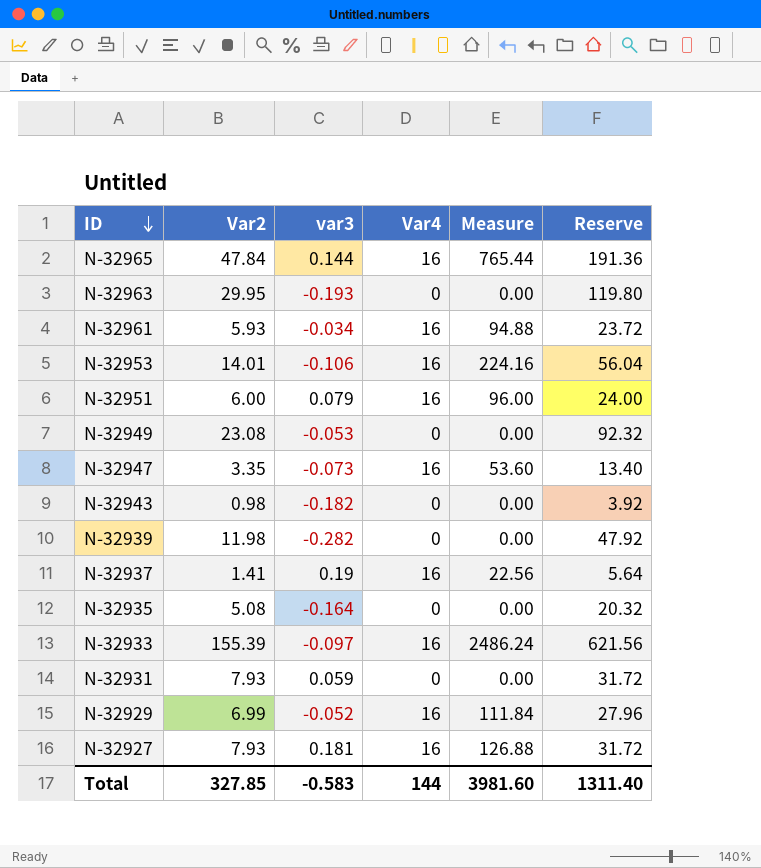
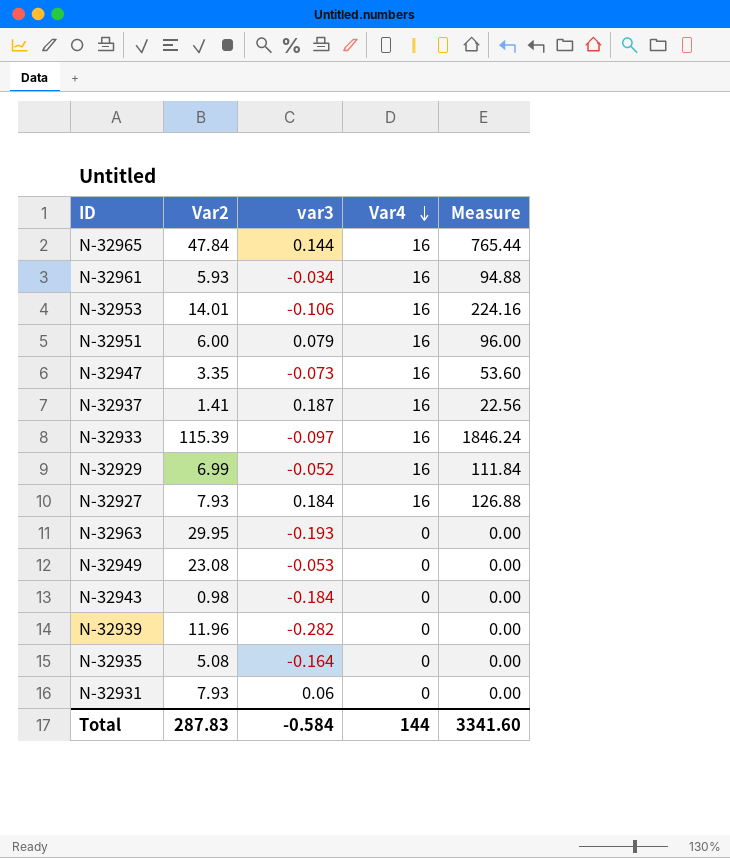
row order: ID descending -> Var4 descending
column Reserve | formula: [Var2] * 4 -> none
N-32937 | var3: 0.19 -> 0.187
N-32933 | Var2: 155.39 -> 115.39
N-32933 | Measure: 2486.24 -> 1846.24
N-32927 | var3: 0.181 -> 0.184
N-32943 | var3: -0.182 -> -0.184
N-32939 | Var2: 11.98 -> 11.96
N-32931 | var3: 0.059 -> 0.06
Total | Var2: 327.85 -> 287.83
Total | var3: -0.583 -> -0.584
Total | Measure: 3981.60 -> 3341.60

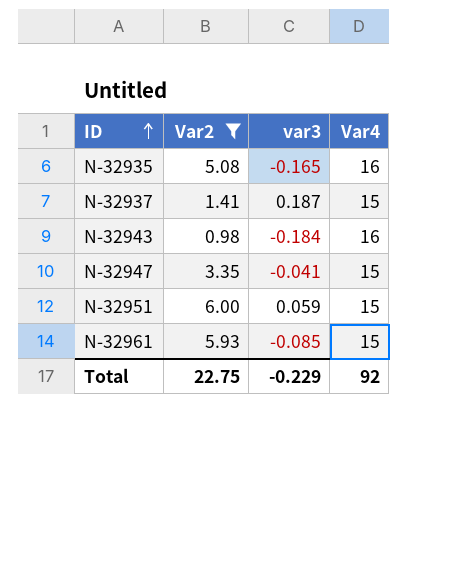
filter: none -> Var2 <= 6.00
row order: Var4 descending -> ID ascending
column Measure | formula: [Var2] * [Var4] -> none
N-32935 | var3: -0.164 -> -0.165
N-32935 | Var4: 0 -> 16
N-32937 | Var4: 16 -> 15
N-32943 | Var4: 0 -> 16
N-32947 | var3: -0.073 -> -0.041
N-32947 | Var4: 16 -> 15
N-32951 | var3: 0.079 -> 0.059
N-32951 | Var4: 16 -> 15
N-32961 | var3: -0.034 -> -0.085
N-32961 | Var4: 16 -> 15
Total | Var2: 287.83 -> 22.75
Total | var3: -0.584 -> -0.229
Total | Var4: 144 -> 92

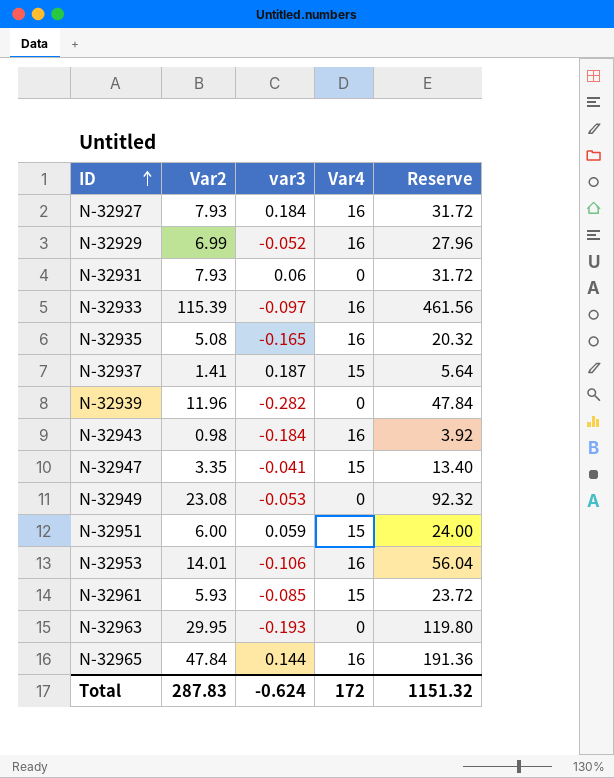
filter: Var2 <= 6.00 -> none
column Reserve | formula: none -> [Var2] * 4
Total | Var2: 22.75 -> 287.83
Total | var3: -0.229 -> -0.624
Total | Var4: 92 -> 172

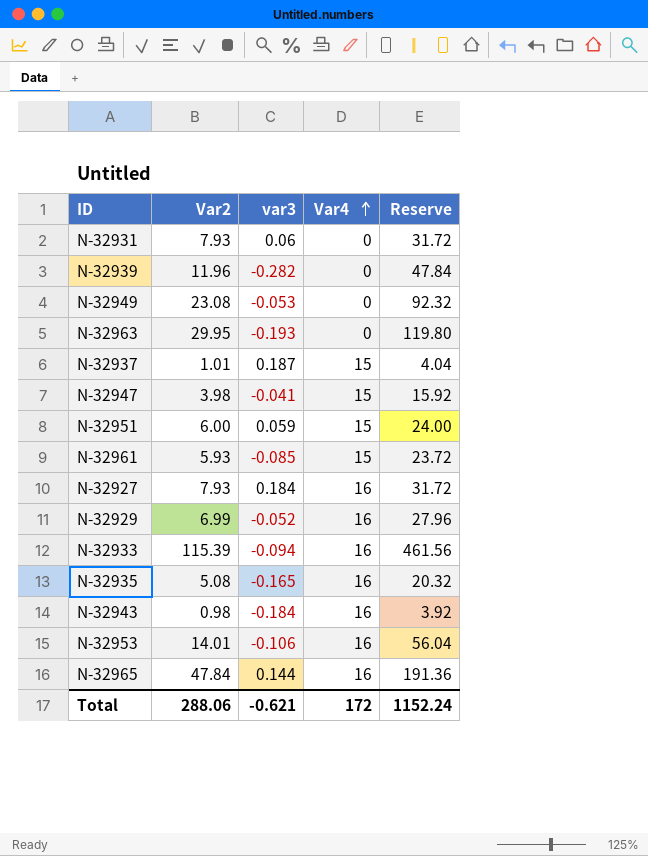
row order: ID ascending -> Var4 ascending
N-32937 | Var2: 1.41 -> 1.01
N-32937 | Reserve: 5.64 -> 4.04
N-32947 | Var2: 3.35 -> 3.98
N-32947 | Reserve: 13.40 -> 15.92
N-32933 | var3: -0.097 -> -0.094
Total | Var2: 287.83 -> 288.06
Total | var3: -0.624 -> -0.621
Total | Reserve: 1151.32 -> 1152.24

